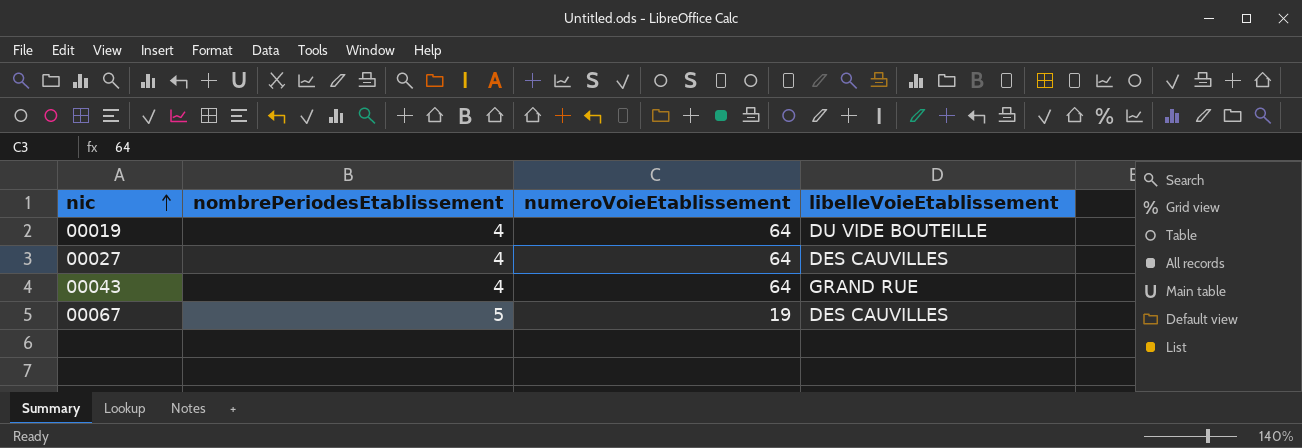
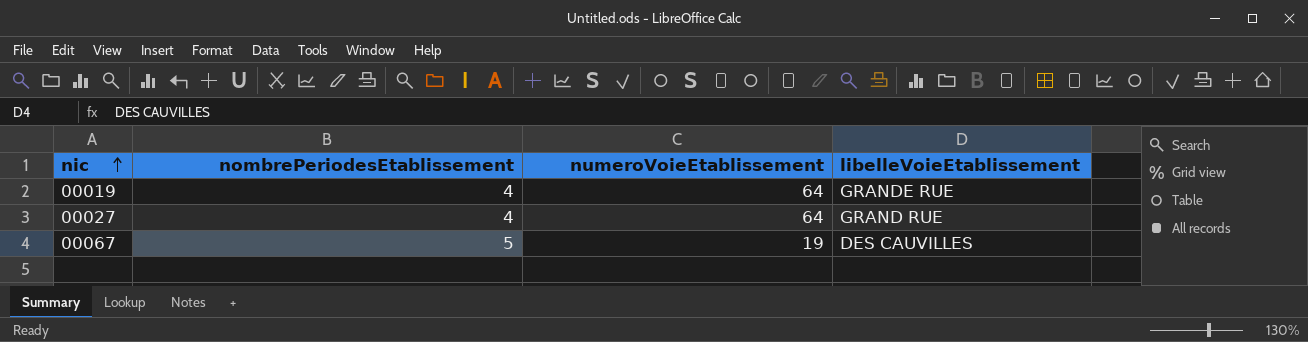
row 00043: 4 | 64 | GRAND RUE -> none
00019 | libelleVoieEtablissement: DU VIDE BOUTEILLE -> GRANDE RUE
00027 | libelleVoieEtablissement: DES CAUVILLES -> GRAND RUE

